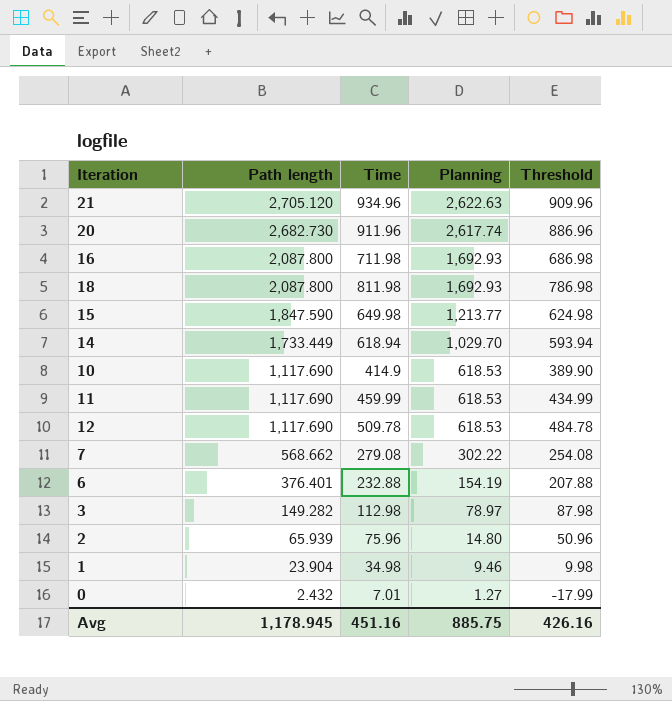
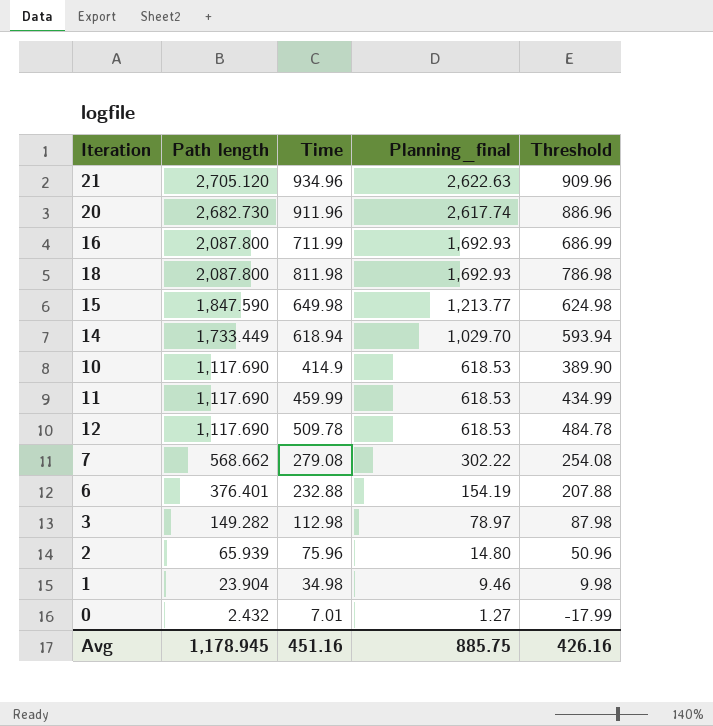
column name: Planning -> Planning_final
16 | Time: 711.98 -> 711.99
16 | Threshold: 686.98 -> 686.99

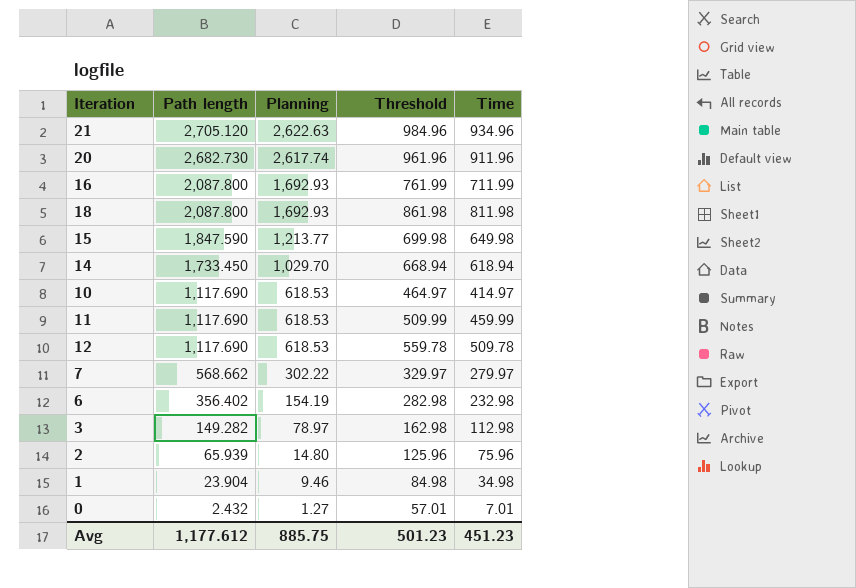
column name: Planning_final -> Planning
column Threshold | formula: [Time] - 25 -> [Time] + 50
column Time | position: 3 -> 5
14 | Path length: 1,733.449 -> 1,733.450
10 | Time: 414.9 -> 414.97
7 | Time: 279.08 -> 279.97
6 | Path length: 376.401 -> 356.402
6 | Time: 232.88 -> 232.98
Avg | Path length: 1,178.945 -> 1,177.612
Avg | Threshold: 426.16 -> 501.23
Avg | Time: 451.16 -> 451.23

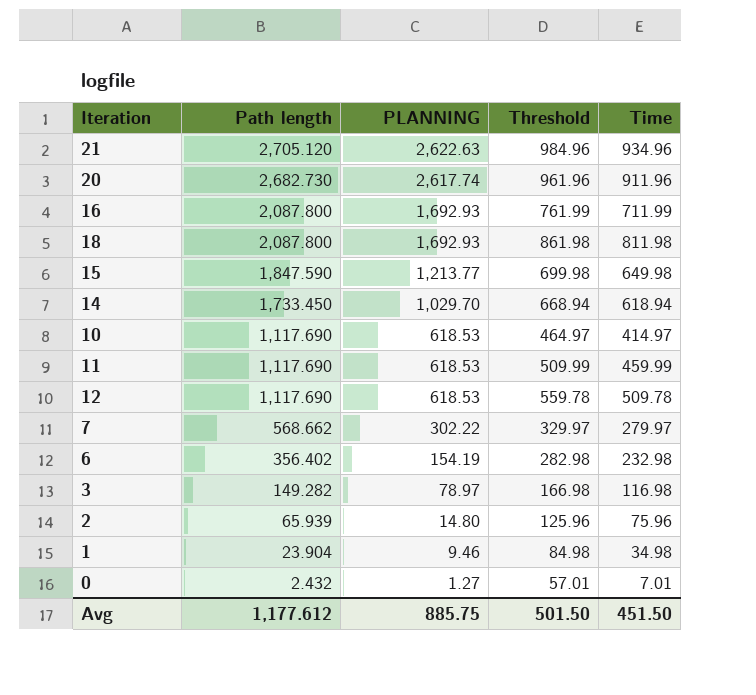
column name: Planning -> PLANNING
3 | Threshold: 162.98 -> 166.98
3 | Time: 112.98 -> 116.98
Avg | Threshold: 501.23 -> 501.50
Avg | Time: 451.23 -> 451.50

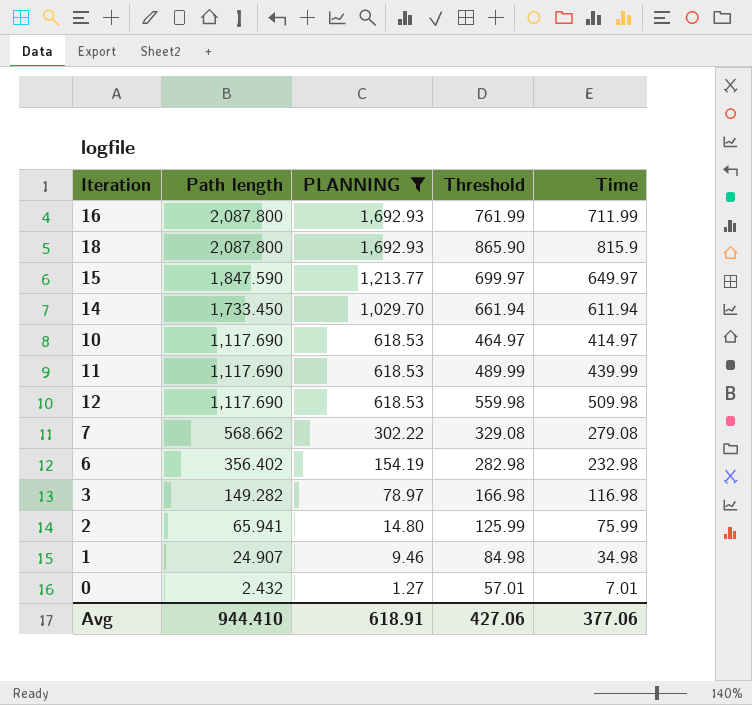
filter: none -> PLANNING <= 1,692.93
18 | Threshold: 861.98 -> 865.90
18 | Time: 811.98 -> 815.9
15 | Threshold: 699.98 -> 699.97
15 | Time: 649.98 -> 649.97
14 | Threshold: 668.94 -> 661.94
14 | Time: 618.94 -> 611.94
11 | Threshold: 509.99 -> 489.99
11 | Time: 459.99 -> 439.99
12 | Threshold: 559.78 -> 559.98
12 | Time: 509.78 -> 509.98
7 | Threshold: 329.97 -> 329.08
7 | Time: 279.97 -> 279.08
2 | Path length: 65.939 -> 65.941
2 | Threshold: 125.96 -> 125.99
2 | Time: 75.96 -> 75.99
1 | Path length: 23.904 -> 24.907
Avg | Path length: 1,177.612 -> 944.410
Avg | PLANNING: 885.75 -> 618.91
Avg | Threshold: 501.50 -> 427.06
Avg | Time: 451.50 -> 377.06

